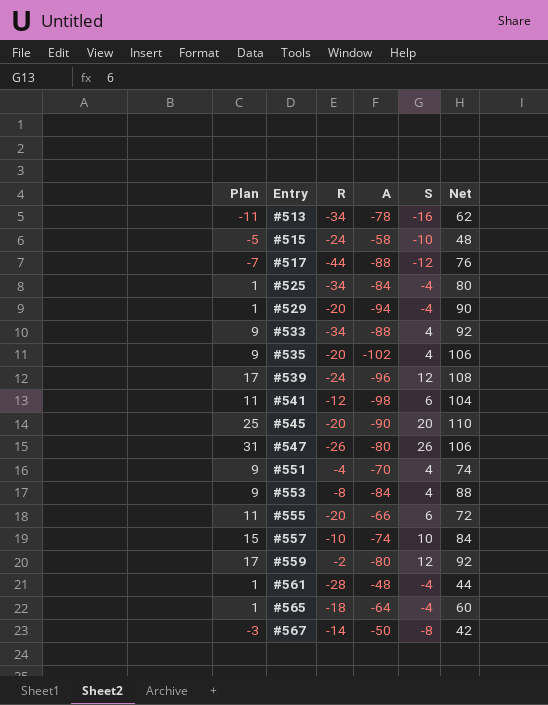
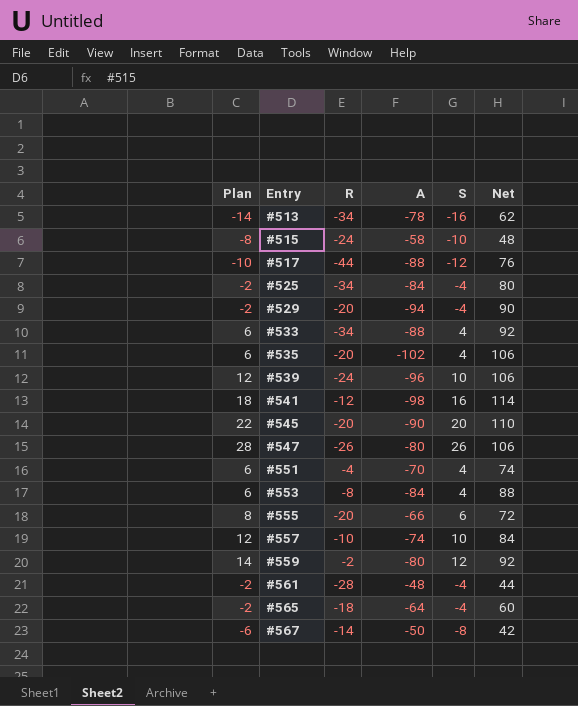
column Plan | formula: [S] + 5 -> [S] + 2
#539 | S: 12 -> 10
#539 | Net: 108 -> 106
#541 | S: 6 -> 16
#541 | Net: 104 -> 114

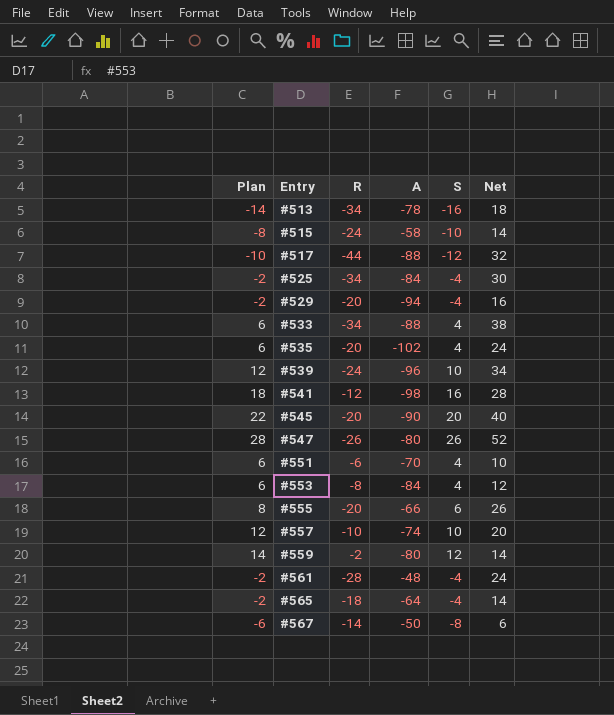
column Net | formula: [S] - [A] -> [S] - [R]
#551 | R: -4 -> -6

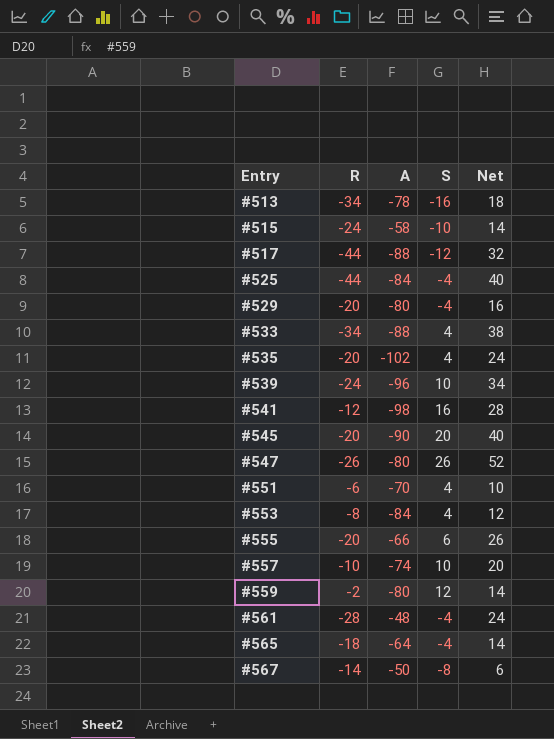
column Plan | formula: [S] + 2 -> none
#525 | R: -34 -> -44
#525 | Net: 30 -> 40
#529 | A: -94 -> -80

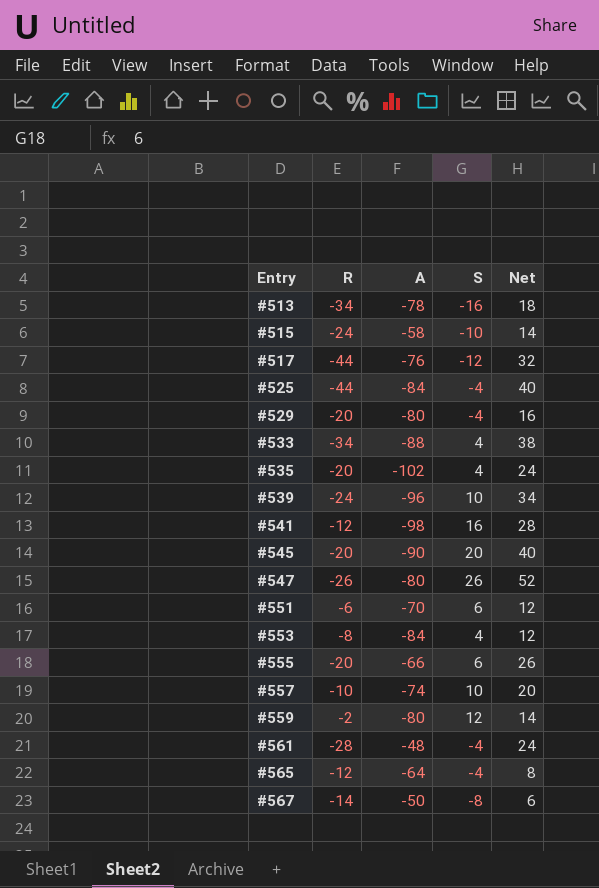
#517 | A: -88 -> -76
#551 | S: 4 -> 6
#551 | Net: 10 -> 12
#565 | R: -18 -> -12
#565 | Net: 14 -> 8

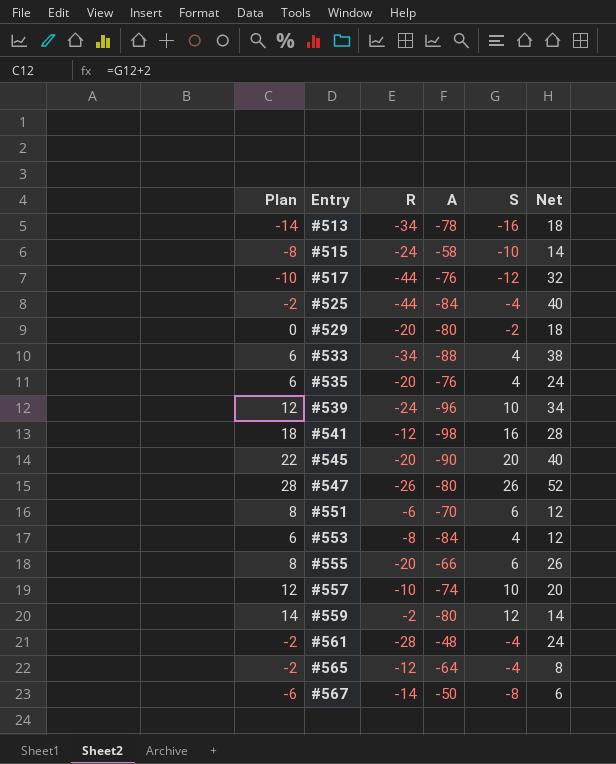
column Plan | formula: none -> [S] + 2
#529 | S: -4 -> -2
#529 | Net: 16 -> 18
#535 | A: -102 -> -76

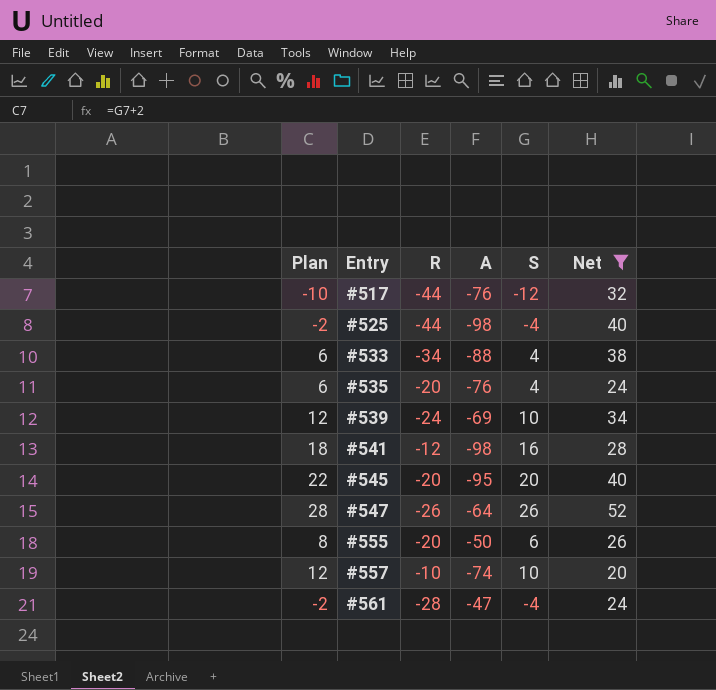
filter: none -> Net >= 20
#525 | A: -84 -> -98
#539 | A: -96 -> -69
#545 | A: -90 -> -95
#547 | A: -80 -> -64
#555 | A: -66 -> -50
#561 | A: -48 -> -47

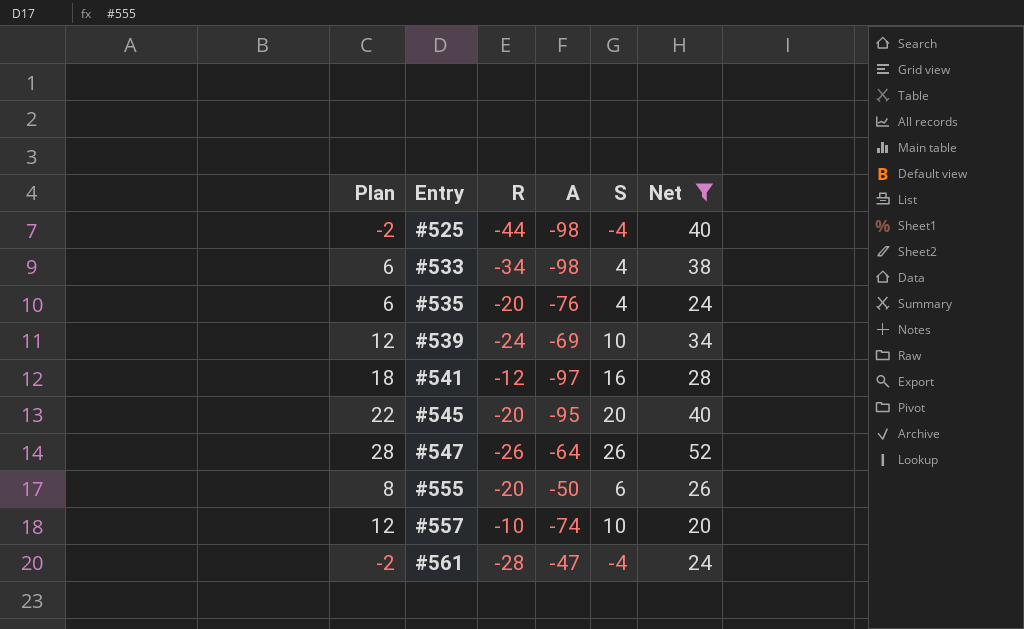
row #517: -10 | -44 | -76 | -12 | 32 -> none
#533 | A: -88 -> -98
#541 | A: -98 -> -97

